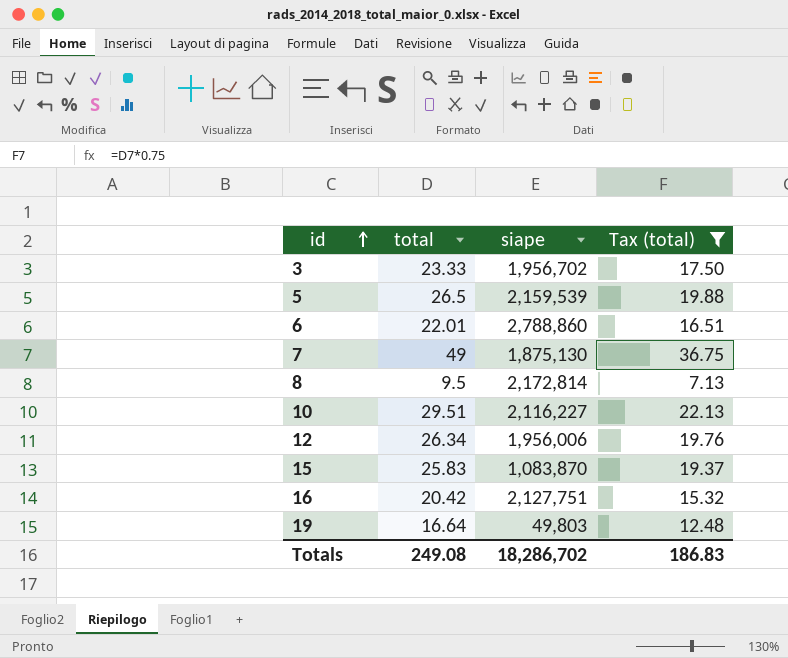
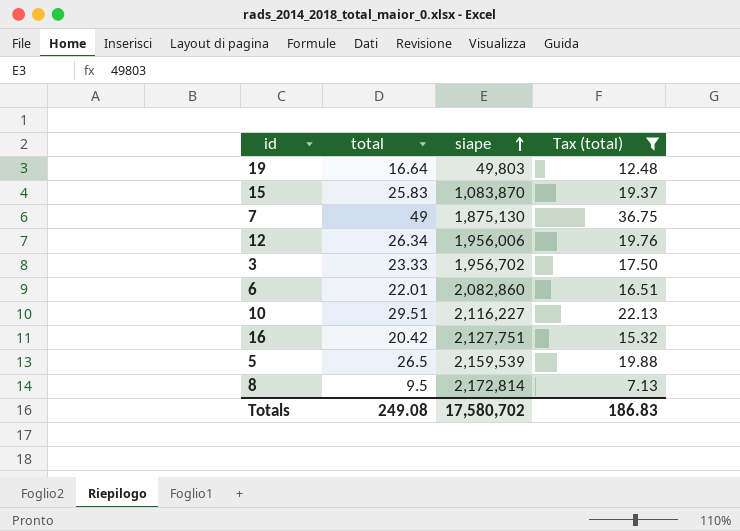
row order: id ascending -> siape ascending
6 | siape: 2,788,860 -> 2,082,860
Totals | siape: 18,286,702 -> 17,580,702

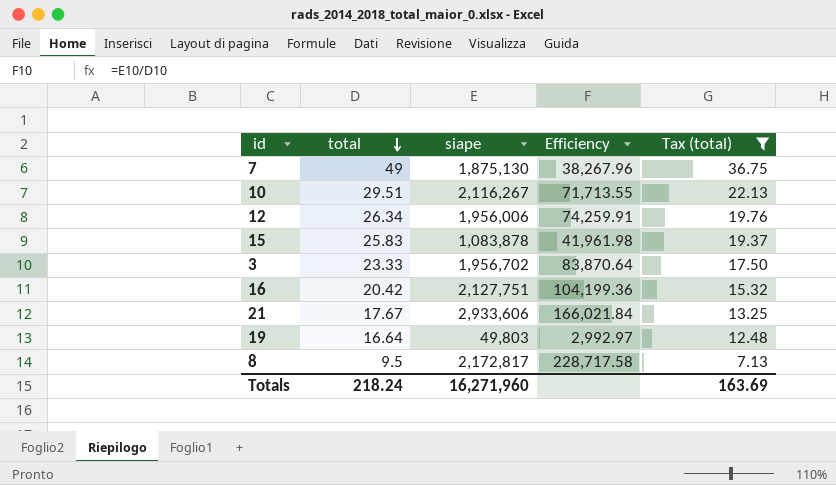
row order: siape ascending -> total descending
column Efficiency | formula: none -> [siape] / [total]
row 6: 22.01 | 2,082,860 | 16.51 -> none
row 5: 26.5 | 2,159,539 | 19.88 -> none
10 | siape: 2,116,227 -> 2,116,267
15 | siape: 1,083,870 -> 1,083,878
row 21: none -> 17.67 | 2,933,606 | 166,021.84 | 13.25
8 | siape: 2,172,814 -> 2,172,817
Totals | total: 249.08 -> 218.24
Totals | siape: 17,580,702 -> 16,271,960
Totals | Tax (total): 186.83 -> 163.69

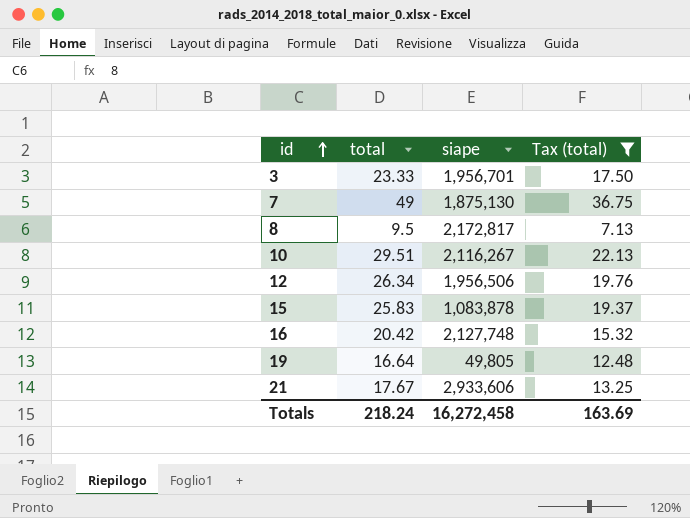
row order: total descending -> id ascending
column Efficiency | formula: [siape] / [total] -> none
3 | siape: 1,956,702 -> 1,956,701
12 | siape: 1,956,006 -> 1,956,506
16 | siape: 2,127,751 -> 2,127,748
19 | siape: 49,803 -> 49,805
Totals | siape: 16,271,960 -> 16,272,458

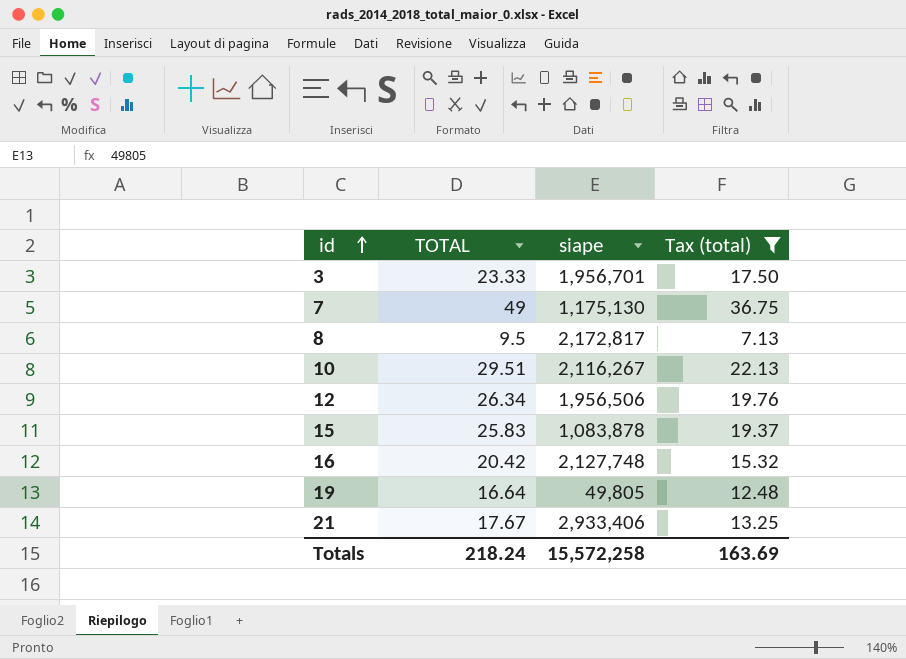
column name: total -> TOTAL
7 | siape: 1,875,130 -> 1,175,130
21 | siape: 2,933,606 -> 2,933,406
Totals | siape: 16,272,458 -> 15,572,258

